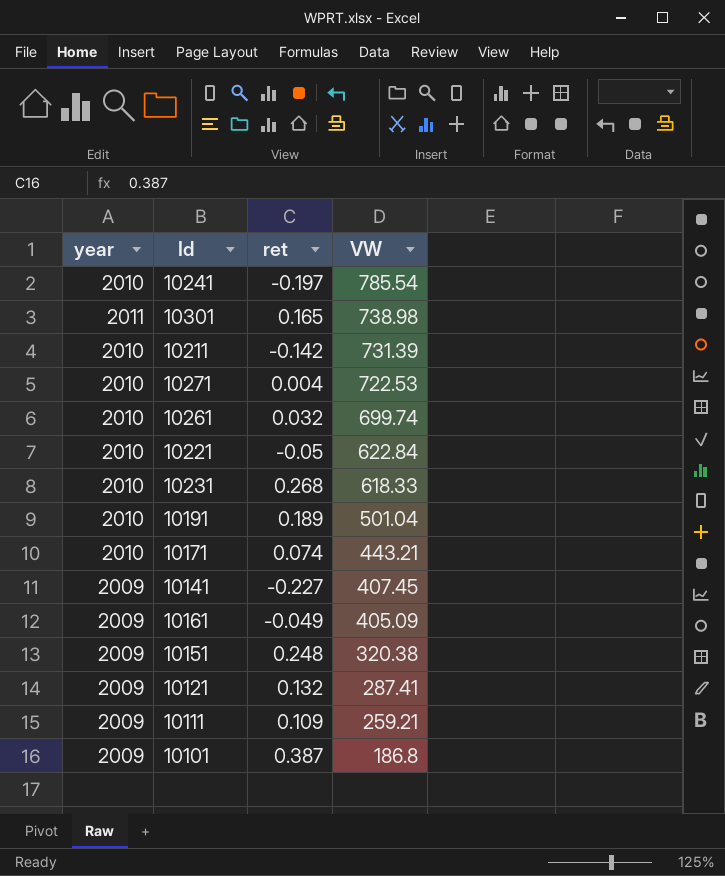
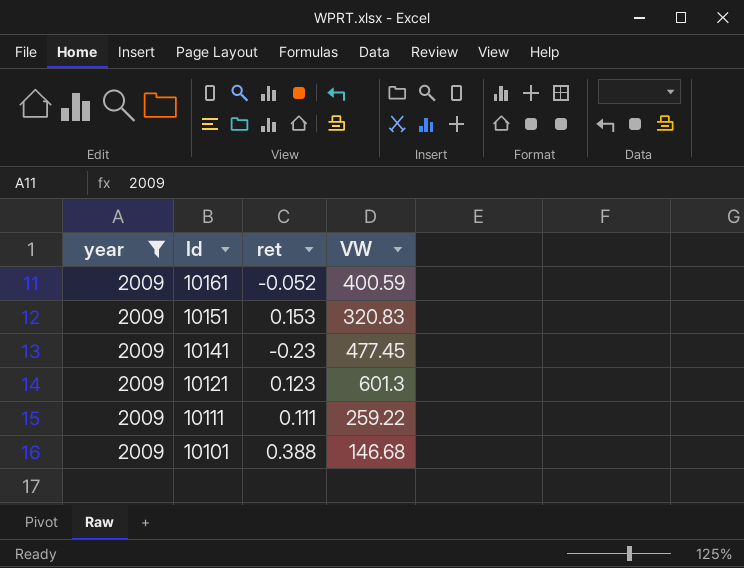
filter: none -> year = 2009
row order: VW descending -> Id descending
10161 | ret: -0.049 -> -0.052
10161 | VW: 405.09 -> 400.59
10151 | ret: 0.248 -> 0.153
10151 | VW: 320.38 -> 320.83
10141 | ret: -0.227 -> -0.23
10141 | VW: 407.45 -> 477.45
10121 | ret: 0.132 -> 0.123
10121 | VW: 287.41 -> 601.3
10111 | ret: 0.109 -> 0.111
10111 | VW: 259.21 -> 259.22
10101 | ret: 0.387 -> 0.388
10101 | VW: 186.8 -> 146.68

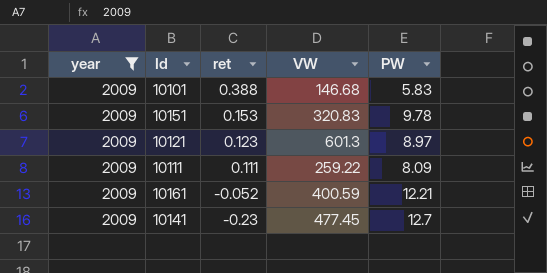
row order: Id descending -> ret descending
column PW | position: none -> 5

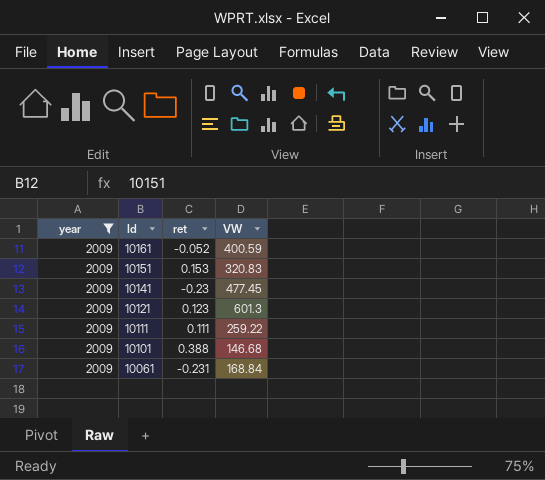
row order: ret descending -> Id descending
column PW | position: 5 -> none
row 10061: none -> 2009 | -0.231 | 168.84

